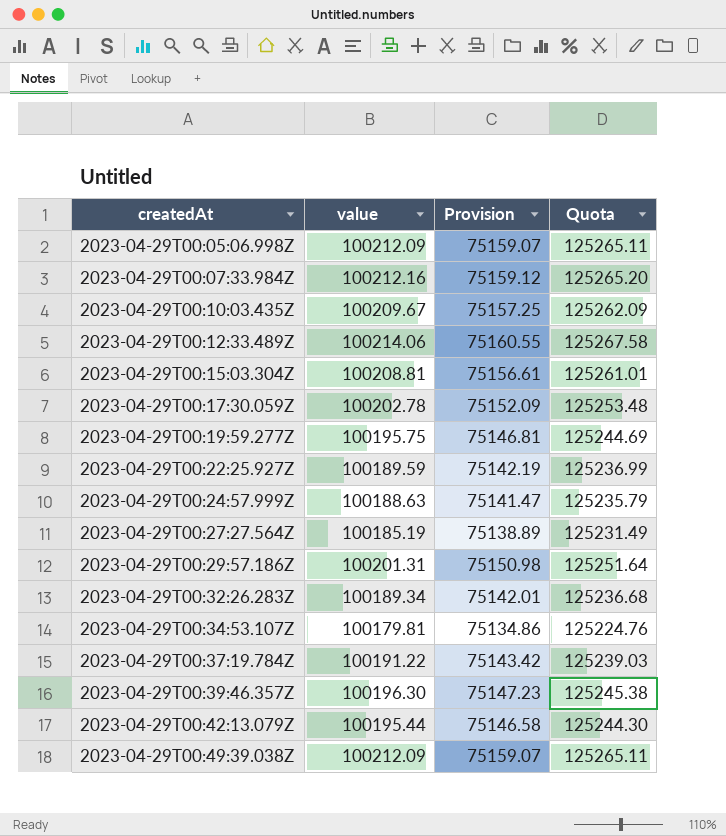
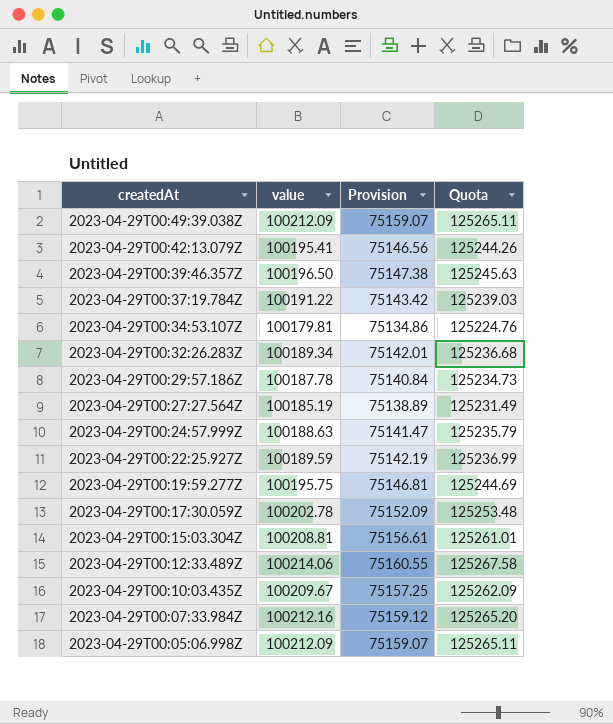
row order: createdAt ascending -> createdAt descending
2023-04-29T00:42:13.079Z | value: 100195.44 -> 100195.41
2023-04-29T00:42:13.079Z | Provision: 75146.58 -> 75146.56
2023-04-29T00:42:13.079Z | Quota: 125244.30 -> 125244.26
2023-04-29T00:39:46.357Z | value: 100196.30 -> 100196.50
2023-04-29T00:39:46.357Z | Provision: 75147.23 -> 75147.38
2023-04-29T00:39:46.357Z | Quota: 125245.38 -> 125245.63
2023-04-29T00:29:57.186Z | value: 100201.31 -> 100187.78
2023-04-29T00:29:57.186Z | Provision: 75150.98 -> 75140.84
2023-04-29T00:29:57.186Z | Quota: 125251.64 -> 125234.73

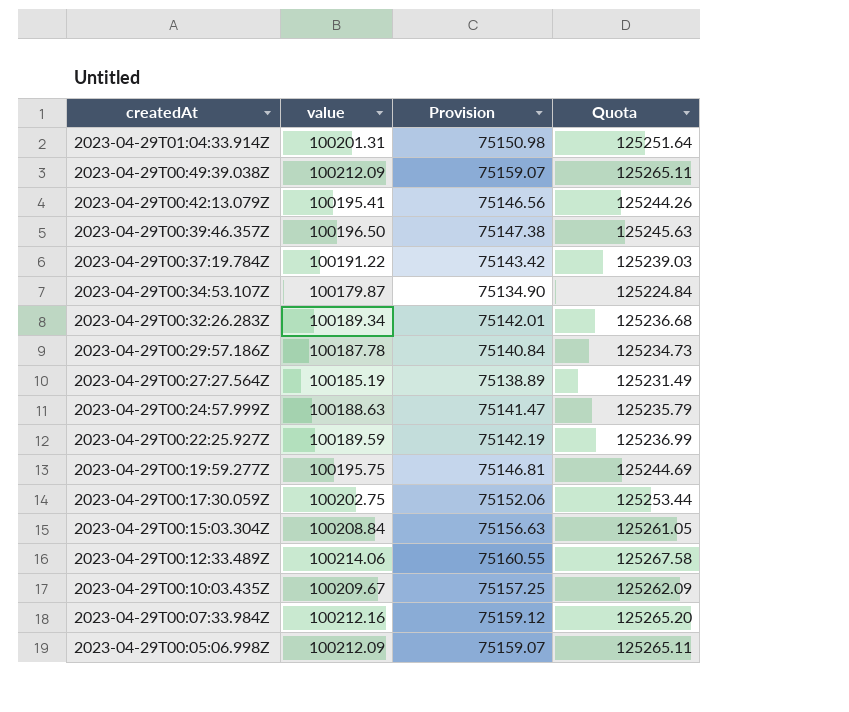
row 2023-04-29T01:04:33.914Z: none -> 100201.31 | 75150.98 | 125251.64
2023-04-29T00:34:53.107Z | value: 100179.81 -> 100179.87
2023-04-29T00:34:53.107Z | Provision: 75134.86 -> 75134.90
2023-04-29T00:34:53.107Z | Quota: 125224.76 -> 125224.84
2023-04-29T00:17:30.059Z | value: 100202.78 -> 100202.75
2023-04-29T00:17:30.059Z | Provision: 75152.09 -> 75152.06
2023-04-29T00:17:30.059Z | Quota: 125253.48 -> 125253.44
2023-04-29T00:15:03.304Z | value: 100208.81 -> 100208.84
2023-04-29T00:15:03.304Z | Provision: 75156.61 -> 75156.63
2023-04-29T00:15:03.304Z | Quota: 125261.01 -> 125261.05

